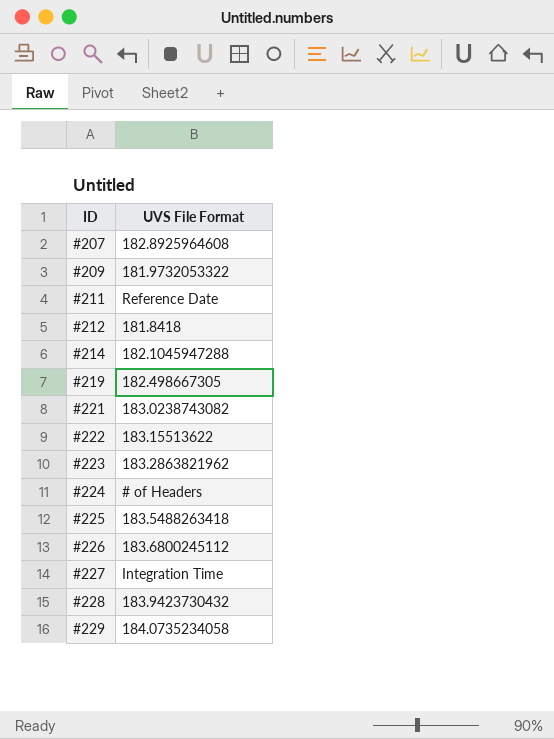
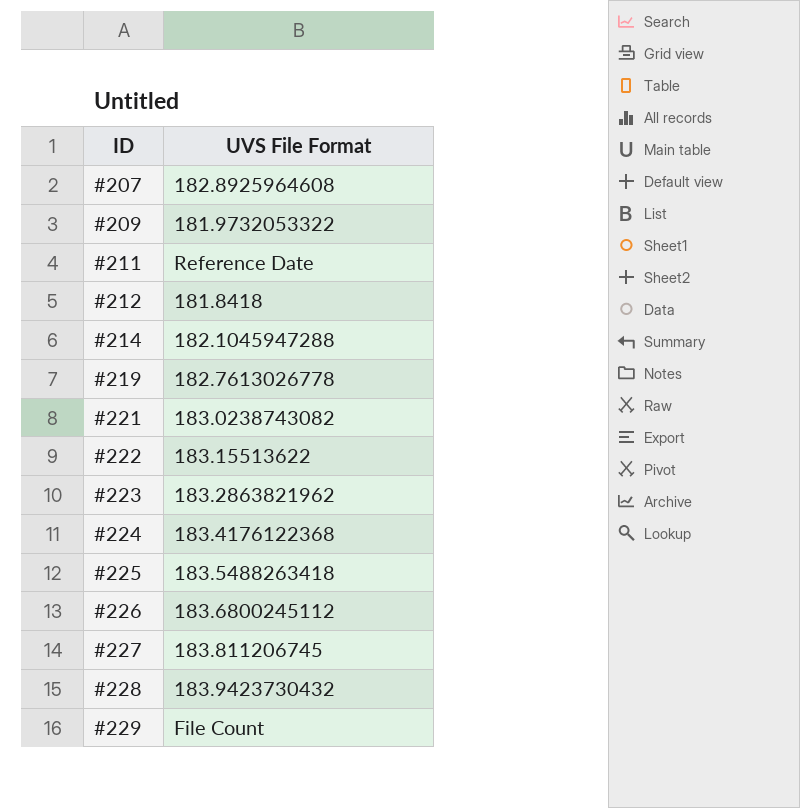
#219 | UVS File Format: 182.498667305 -> 182.7613026778
#224 | UVS File Format: # of Headers -> 183.4176122368
#227 | UVS File Format: Integration Time -> 183.811206745
#229 | UVS File Format: 184.0735234058 -> File Count

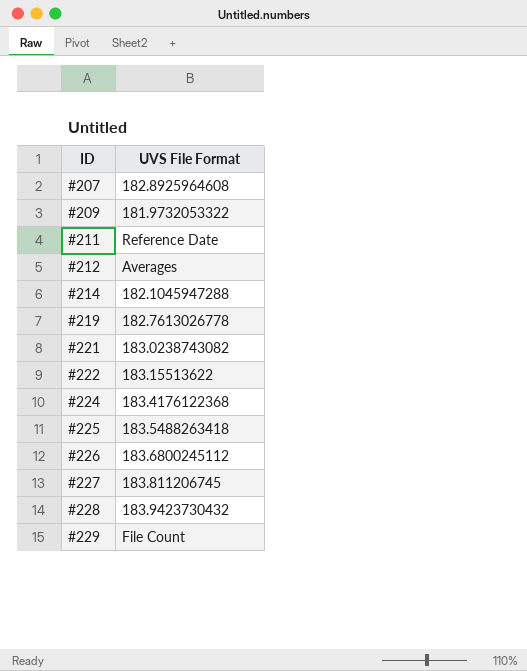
row #223: 183.2863821962 -> none
#212 | UVS File Format: 181.8418 -> Averages

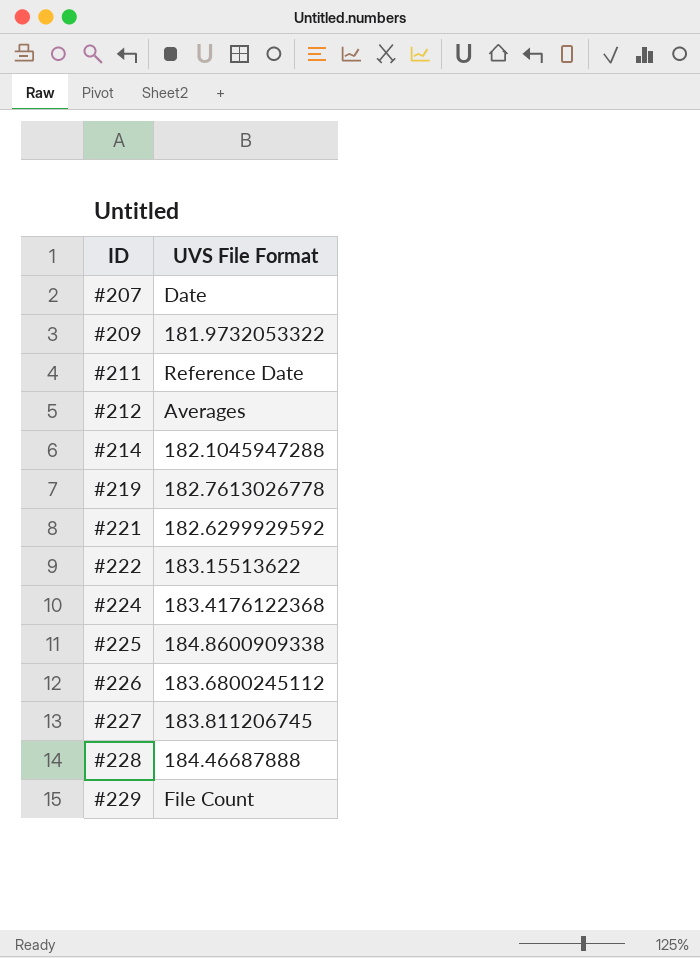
#207 | UVS File Format: 182.8925964608 -> Date
#221 | UVS File Format: 183.0238743082 -> 182.6299929592
#225 | UVS File Format: 183.5488263418 -> 184.8600909338
#228 | UVS File Format: 183.9423730432 -> 184.46687888

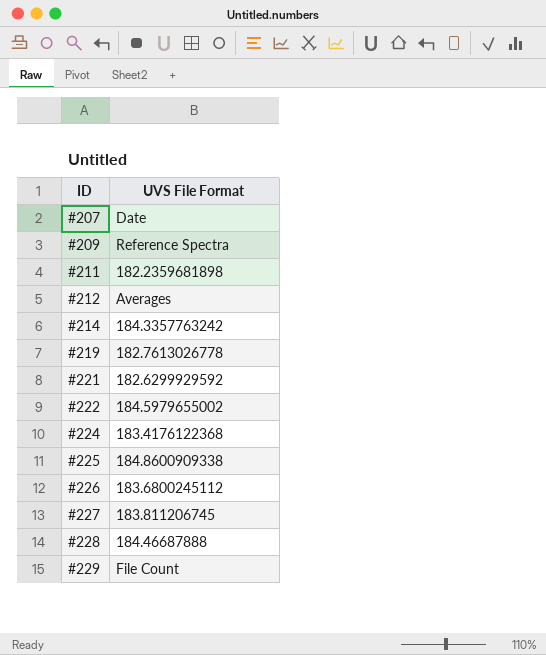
#209 | UVS File Format: 181.9732053322 -> Reference Spectra
#211 | UVS File Format: Reference Date -> 182.2359681898
#214 | UVS File Format: 182.1045947288 -> 184.3357763242
#222 | UVS File Format: 183.15513622 -> 184.5979655002

